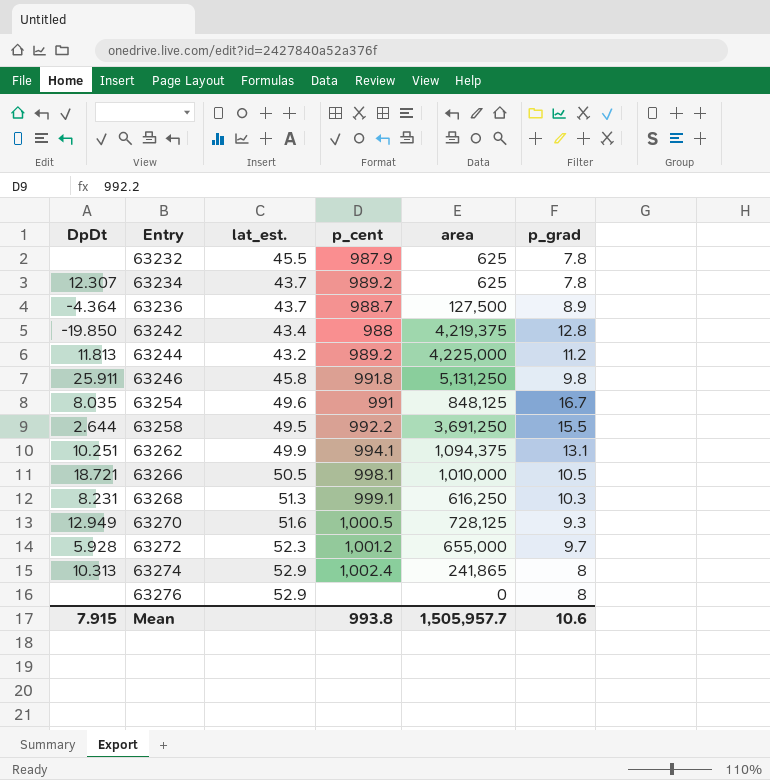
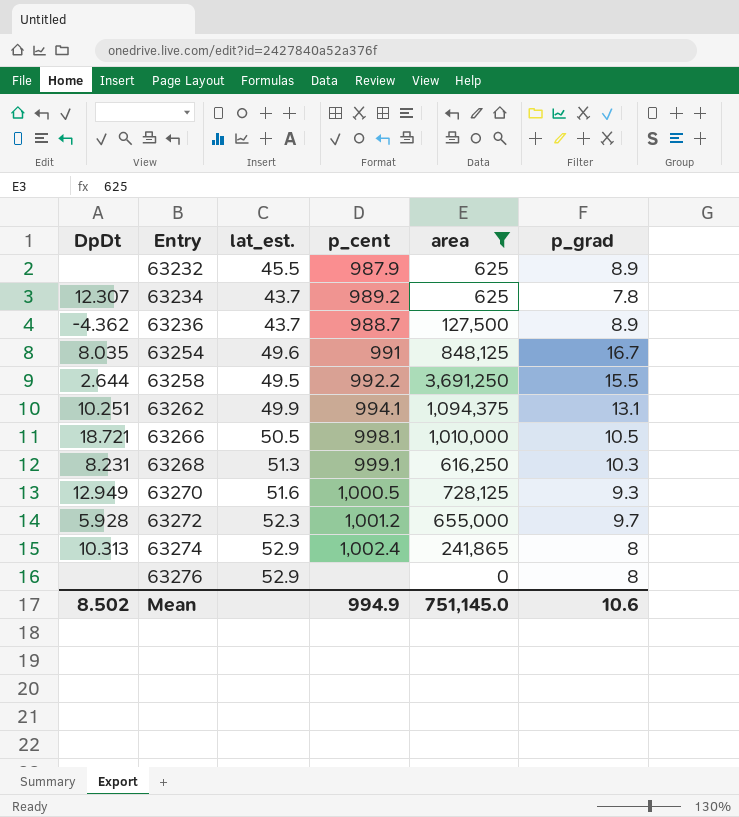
filter: none -> area <= 3,691,250
63232 | p_grad: 7.8 -> 8.9
63236 | DpDt: -4.364 -> -4.362
Mean | DpDt: 7.915 -> 8.502
Mean | p_cent: 993.8 -> 994.9
Mean | area: 1,505,957.7 -> 751,145.0

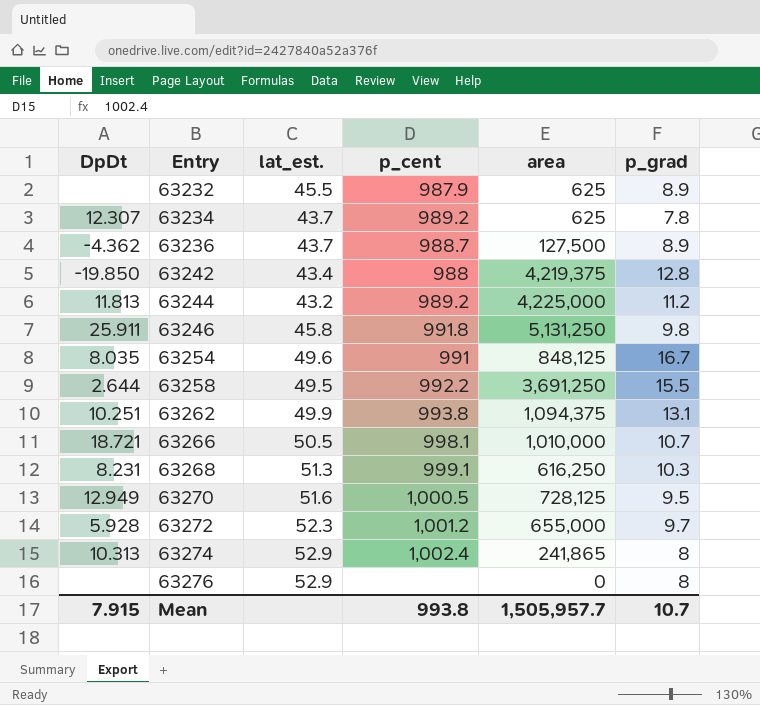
filter: area <= 3,691,250 -> none
63262 | p_cent: 994.1 -> 993.8
63266 | p_grad: 10.5 -> 10.7
63270 | p_grad: 9.3 -> 9.5
Mean | DpDt: 8.502 -> 7.915
Mean | p_cent: 994.9 -> 993.8
Mean | area: 751,145.0 -> 1,505,957.7
Mean | p_grad: 10.6 -> 10.7

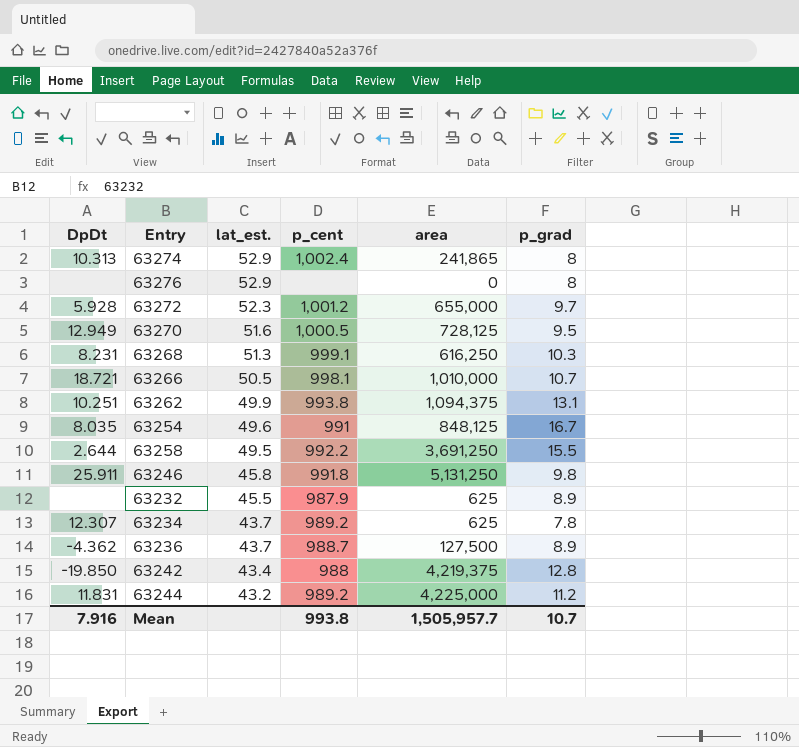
row order: Entry ascending -> lat_est. descending
63244 | DpDt: 11.813 -> 11.831
Mean | DpDt: 7.915 -> 7.916

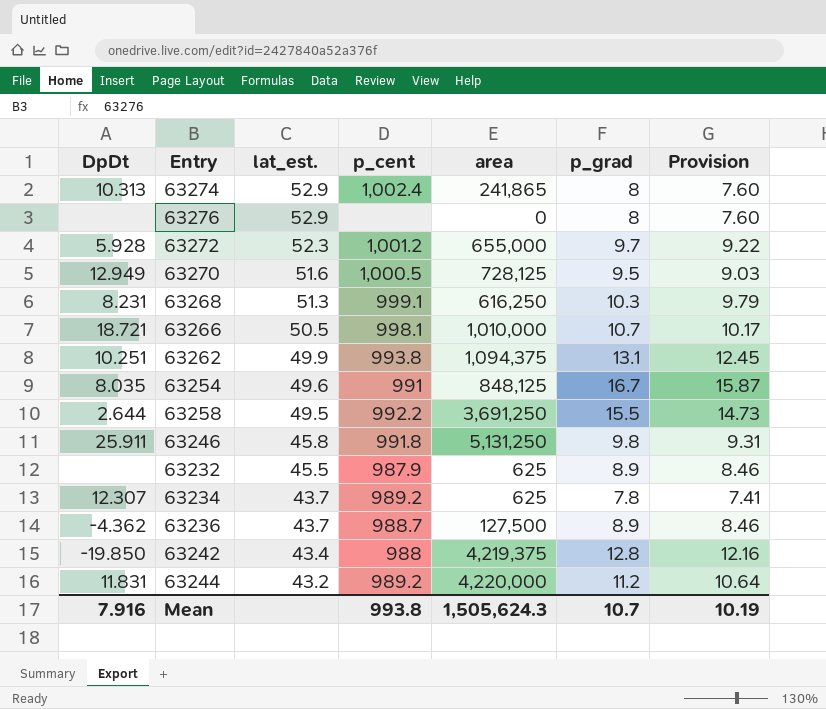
column Provision | formula: none -> [p_grad] * 0.95
63244 | area: 4,225,000 -> 4,220,000
Mean | area: 1,505,957.7 -> 1,505,624.3

